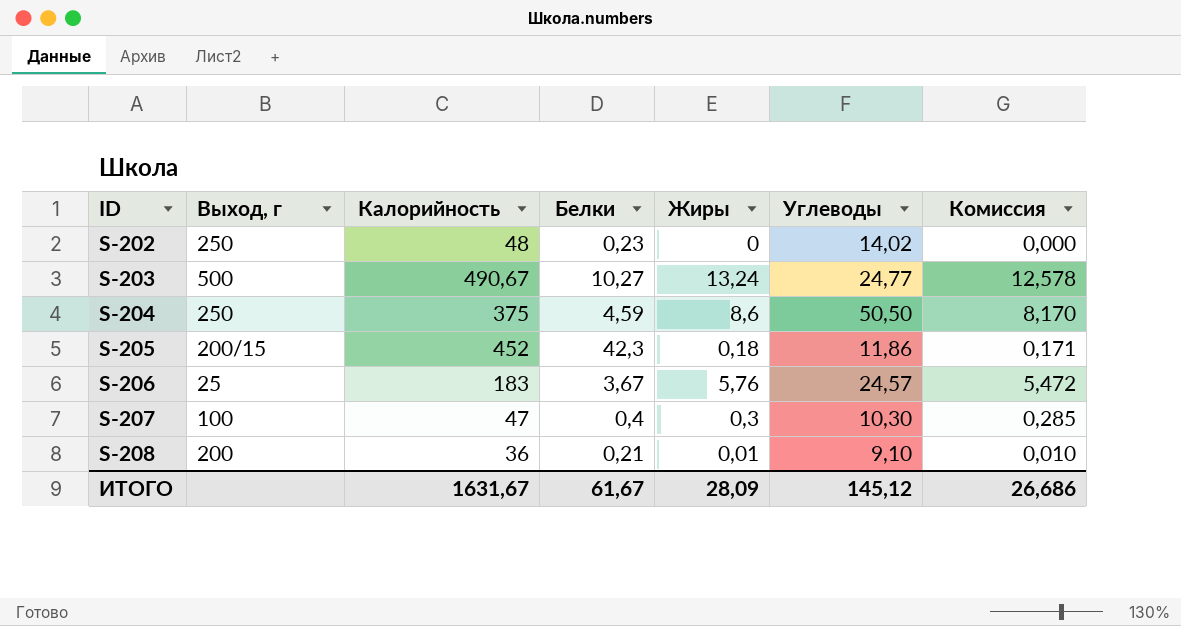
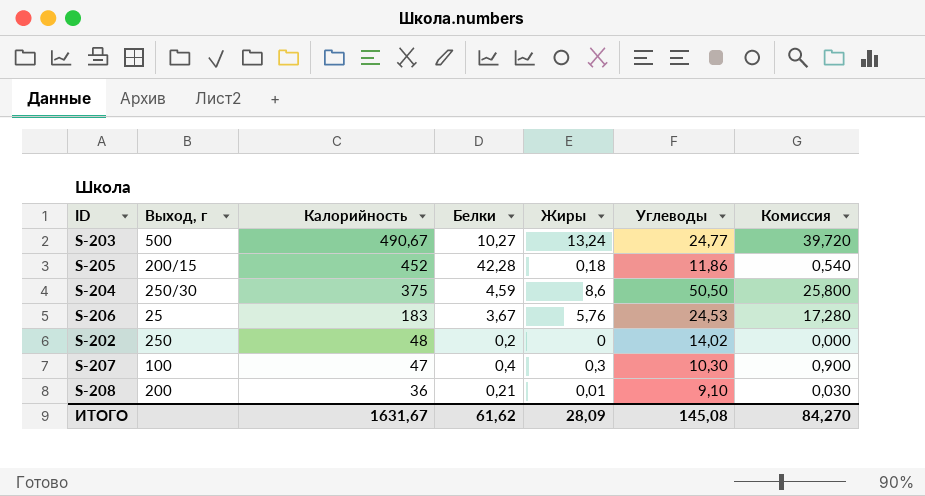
row order: ID ascending -> Калорийность descending
column Комиссия | formula: [Жиры] * 0,95 -> [Жиры] * 3
S-205 | Белки: 42,3 -> 42,28
S-204 | Выход, г: 250 -> 250/30
S-206 | Углеводы: 24,57 -> 24,53
S-202 | Белки: 0,23 -> 0,2
ИТОГО | Белки: 61,67 -> 61,62
ИТОГО | Углеводы: 145,12 -> 145,08
ИТОГО | Комиссия: 26,686 -> 84,270

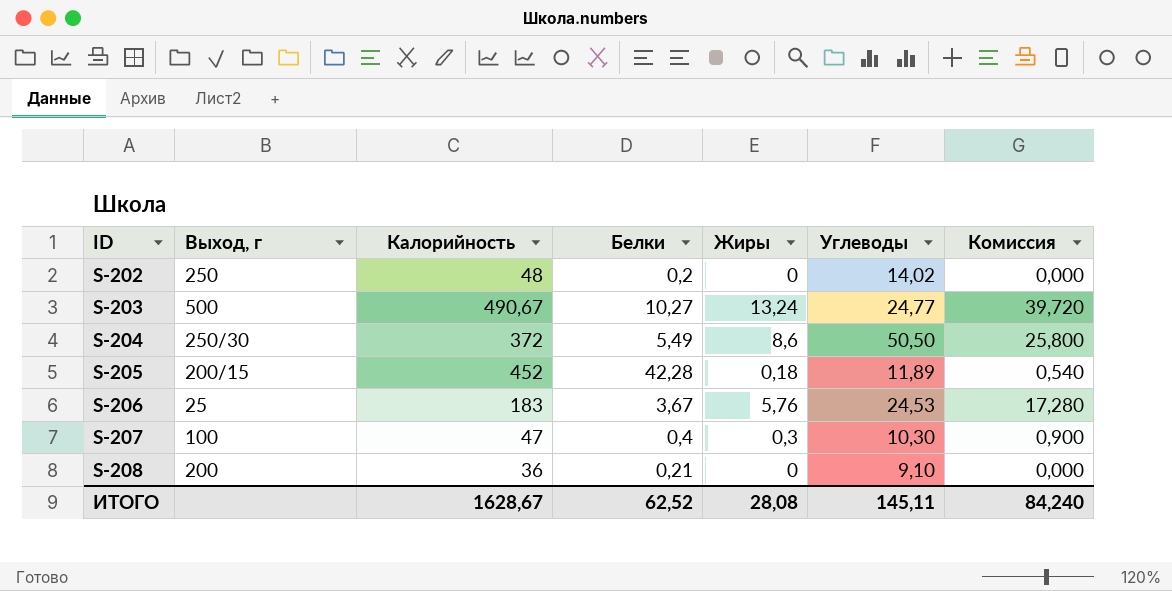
row order: Калорийность descending -> ID ascending
S-204 | Калорийность: 375 -> 372
S-204 | Белки: 4,59 -> 5,49
S-205 | Углеводы: 11,86 -> 11,89
S-208 | Жиры: 0,01 -> 0
S-208 | Комиссия: 0,030 -> 0,000
ИТОГО | Калорийность: 1631,67 -> 1628,67
ИТОГО | Белки: 61,62 -> 62,52
ИТОГО | Жиры: 28,09 -> 28,08
ИТОГО | Углеводы: 145,08 -> 145,11
ИТОГО | Комиссия: 84,270 -> 84,240

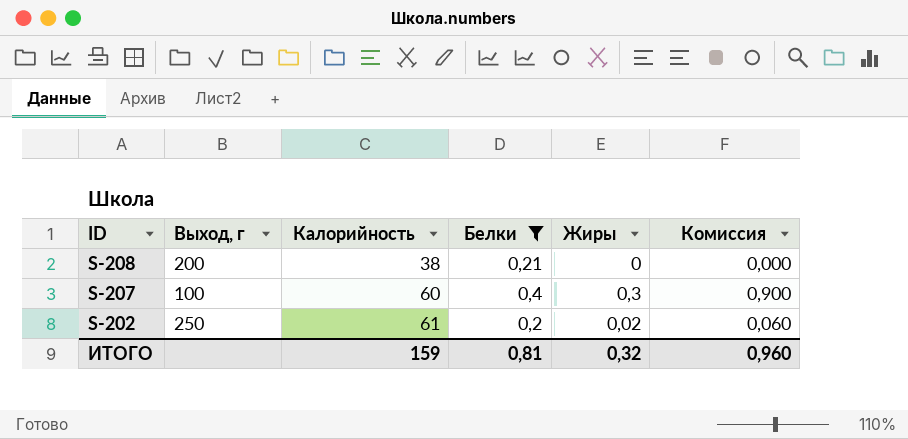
filter: none -> Белки <= 0,4
row order: ID ascending -> ID descending
column Углеводы | position: 6 -> none
S-208 | Калорийность: 36 -> 38
S-207 | Калорийность: 47 -> 60
S-202 | Калорийность: 48 -> 61
S-202 | Жиры: 0 -> 0,02
S-202 | Комиссия: 0,000 -> 0,060
ИТОГО | Калорийность: 1628,67 -> 159
ИТОГО | Белки: 62,52 -> 0,81
ИТОГО | Жиры: 28,08 -> 0,32
ИТОГО | Комиссия: 84,240 -> 0,960

